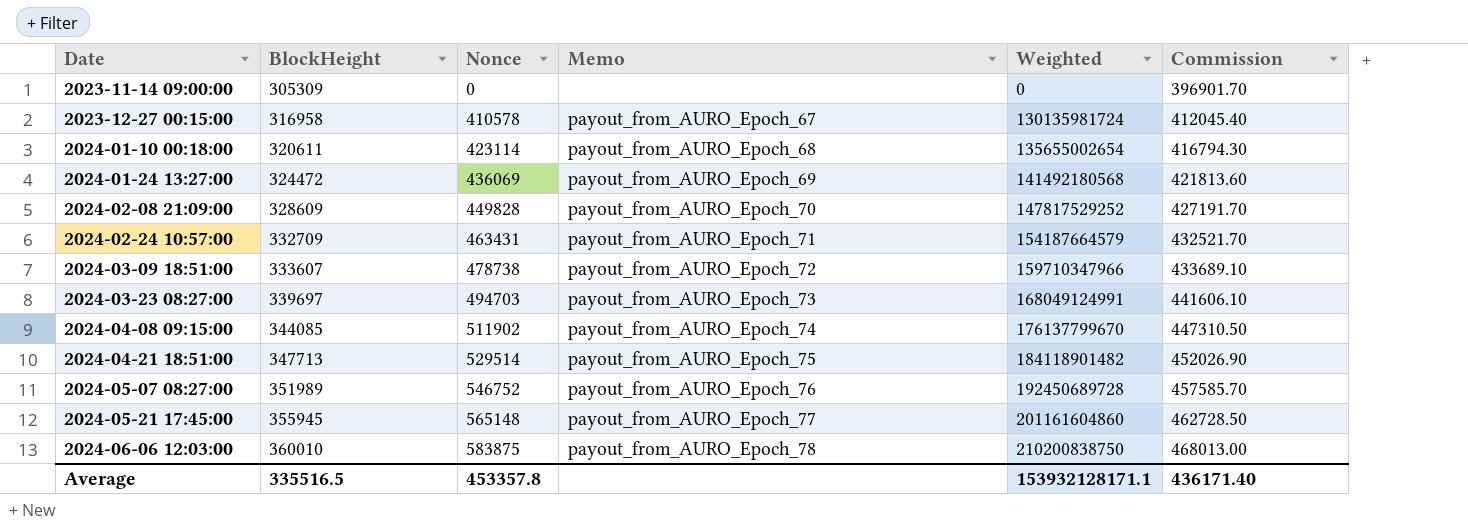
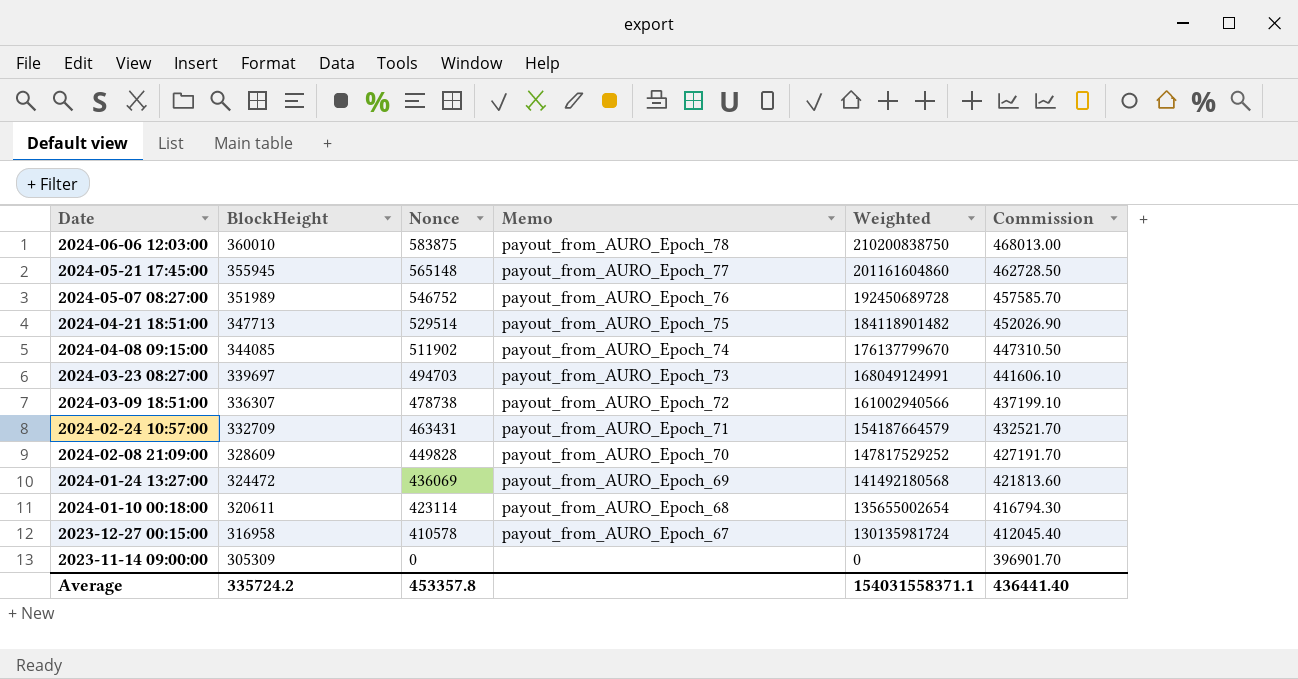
row order: Date ascending -> Date descending
2024-03-09 18:51:00 | BlockHeight: 333607 -> 336307
2024-03-09 18:51:00 | Weighted: 159710347966 -> 161002940566
2024-03-09 18:51:00 | Commission: 433689.10 -> 437199.10
Average | BlockHeight: 335516.5 -> 335724.2
Average | Weighted: 153932128171.1 -> 154031558371.1
Average | Commission: 436171.40 -> 436441.40

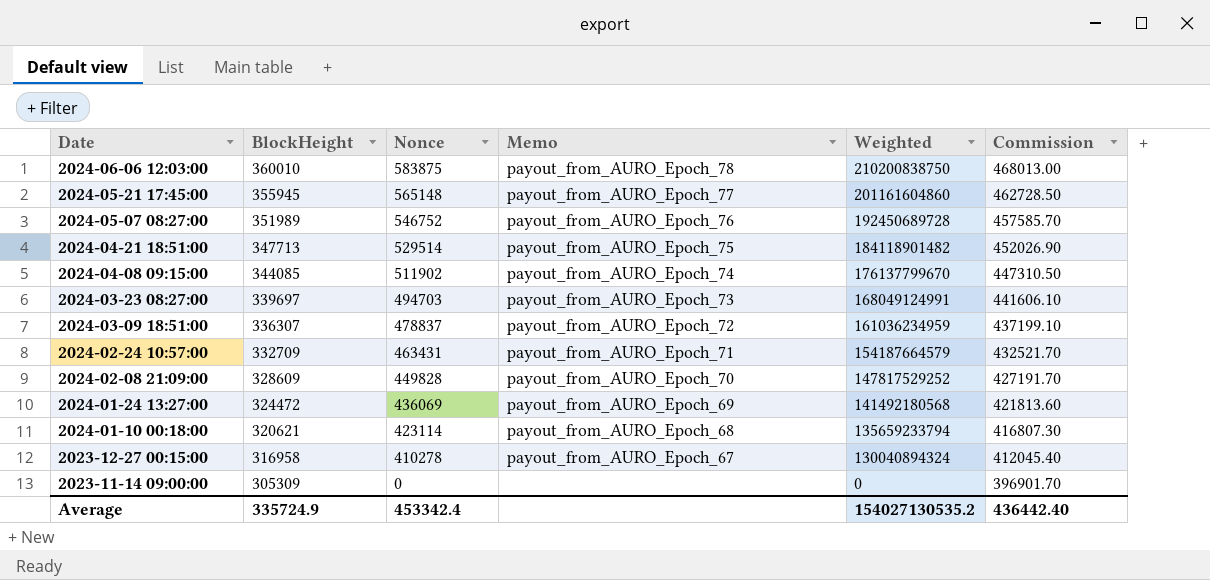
2024-03-09 18:51:00 | Nonce: 478738 -> 478837
2024-03-09 18:51:00 | Weighted: 161002940566 -> 161036234959
2024-01-10 00:18:00 | BlockHeight: 320611 -> 320621
2024-01-10 00:18:00 | Weighted: 135655002654 -> 135659233794
2024-01-10 00:18:00 | Commission: 416794.30 -> 416807.30
2023-12-27 00:15:00 | Nonce: 410578 -> 410278
2023-12-27 00:15:00 | Weighted: 130135981724 -> 130040894324
Average | BlockHeight: 335724.2 -> 335724.9
Average | Nonce: 453357.8 -> 453342.4
Average | Weighted: 154031558371.1 -> 154027130535.2
Average | Commission: 436441.40 -> 436442.40

